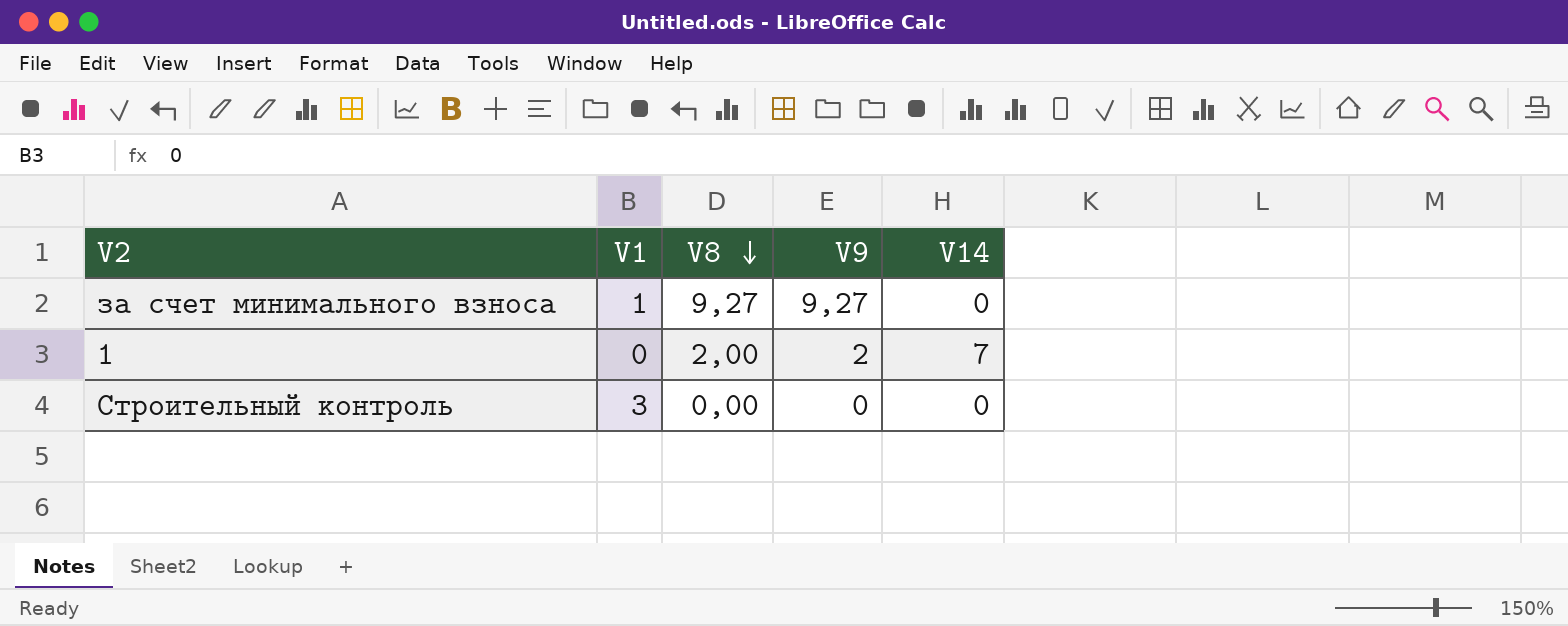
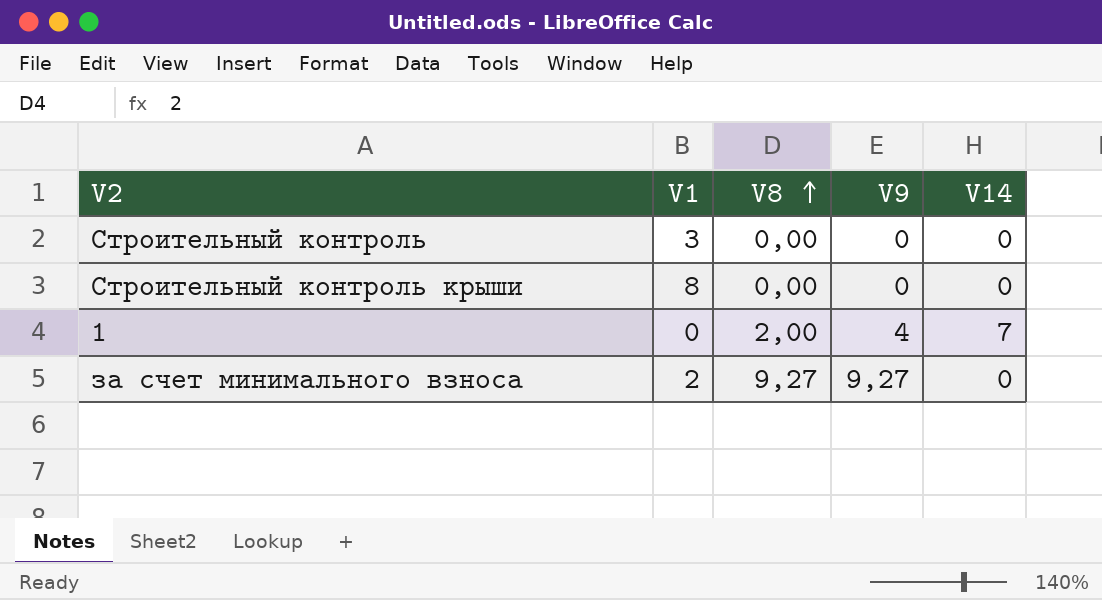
row order: V8 descending -> V8 ascending
row Строительный контроль крыши: none -> 8 | 0,00 | 0 | 0
1 | V9: 2 -> 4
за счет минимального взноса | V1: 1 -> 2

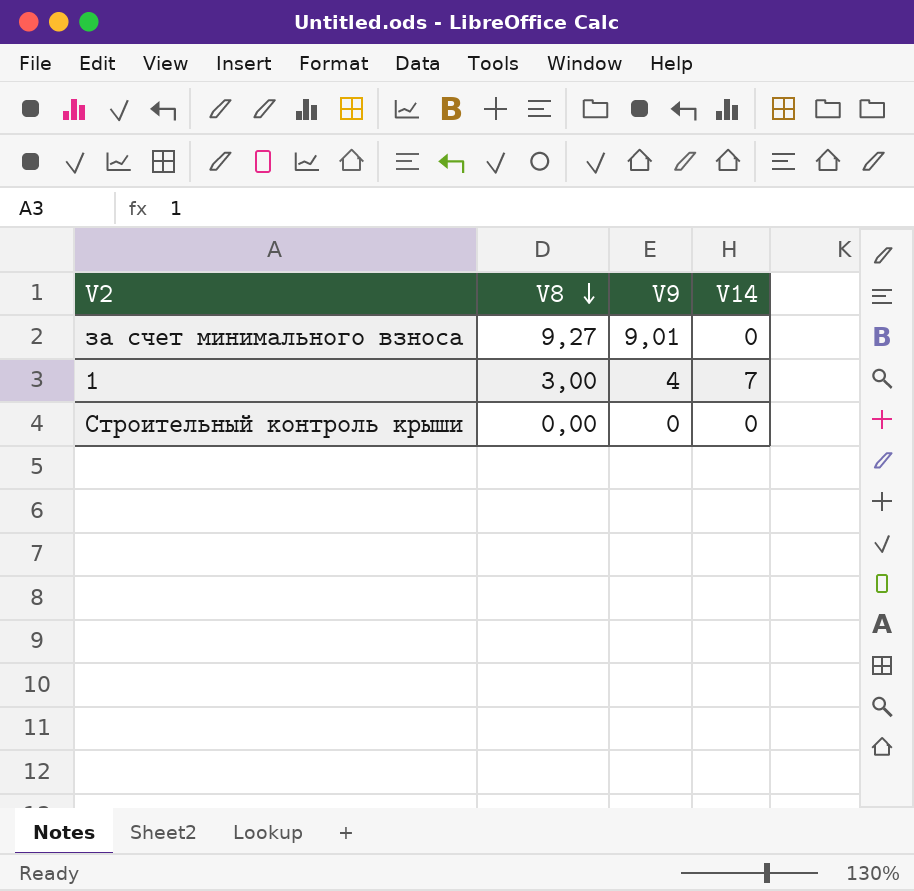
row order: V8 ascending -> V8 descending
column V1 | position: 2 -> none
row Строительный контроль: 3 | 0,00 | 0 | 0 -> none
за счет минимального взноса | V9: 9,27 -> 9,01
1 | V8: 2,00 -> 3,00

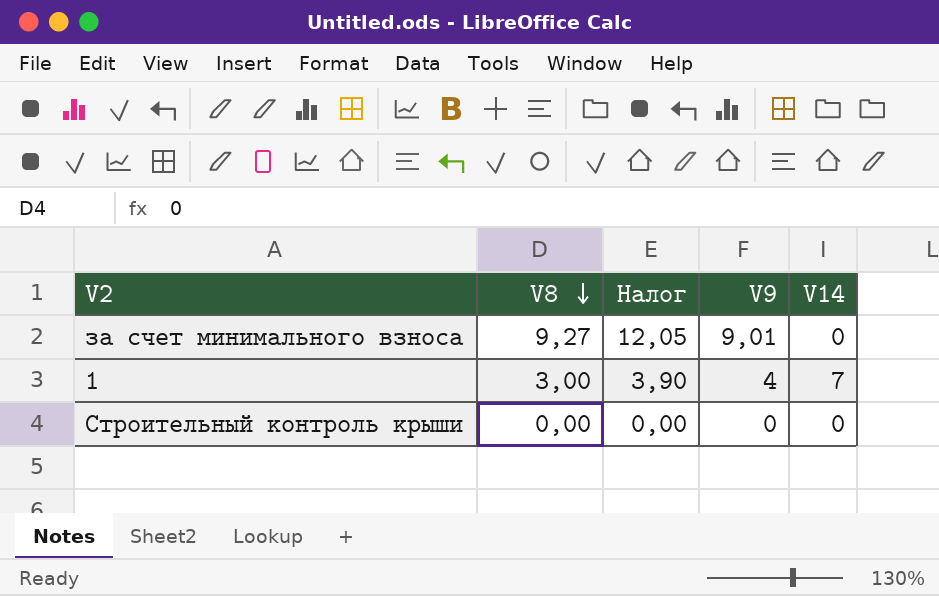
column Налог | formula: none -> [V8] * 1,3

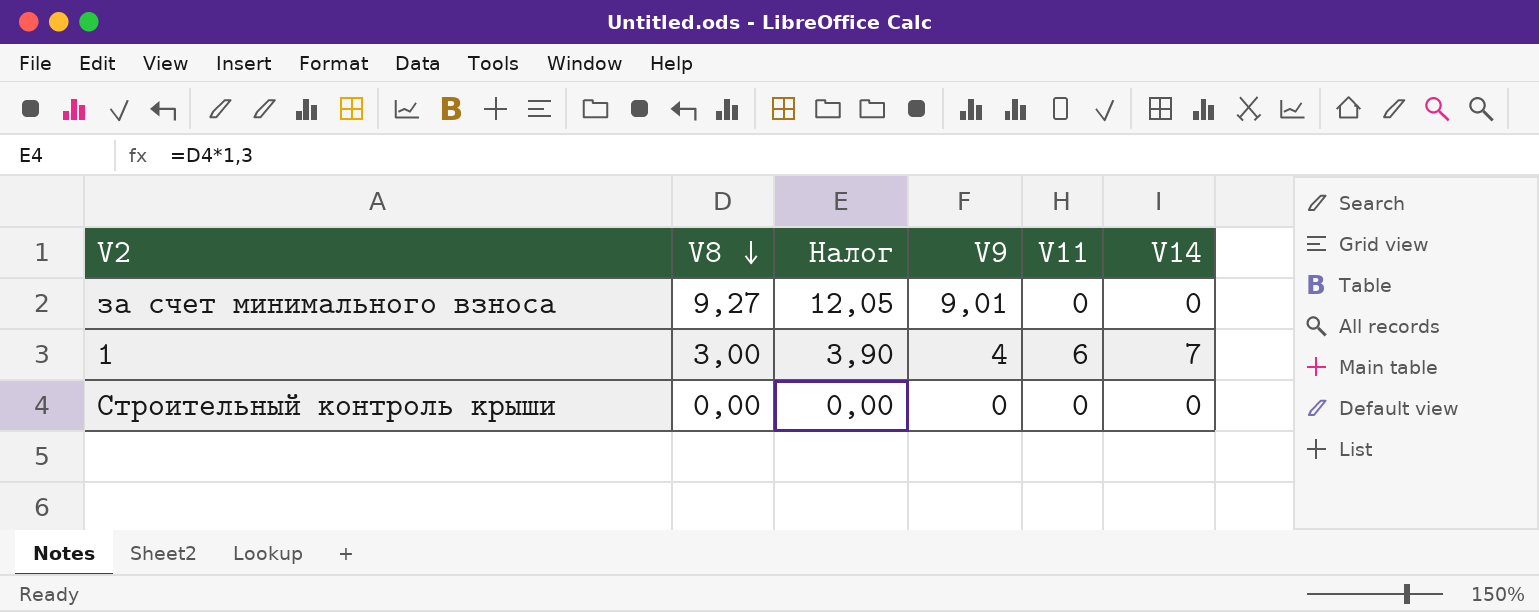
column V11 | position: none -> 5

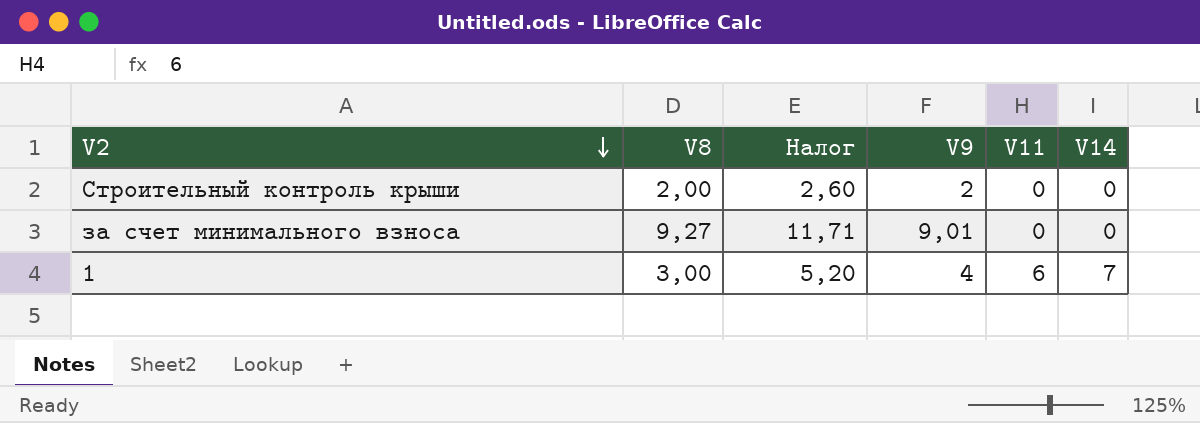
row order: V8 descending -> V2 descending
column Налог | formula: [V8] * 1,3 -> [V9] * 1,3
Строительный контроль крыши | V8: 0,00 -> 2,00
Строительный контроль крыши | V9: 0 -> 2

